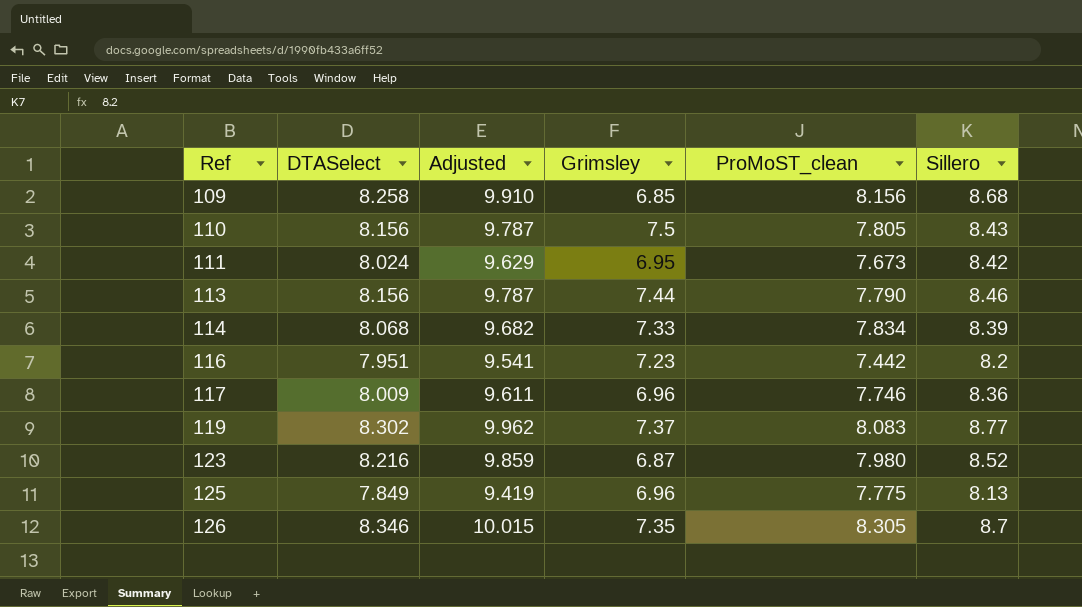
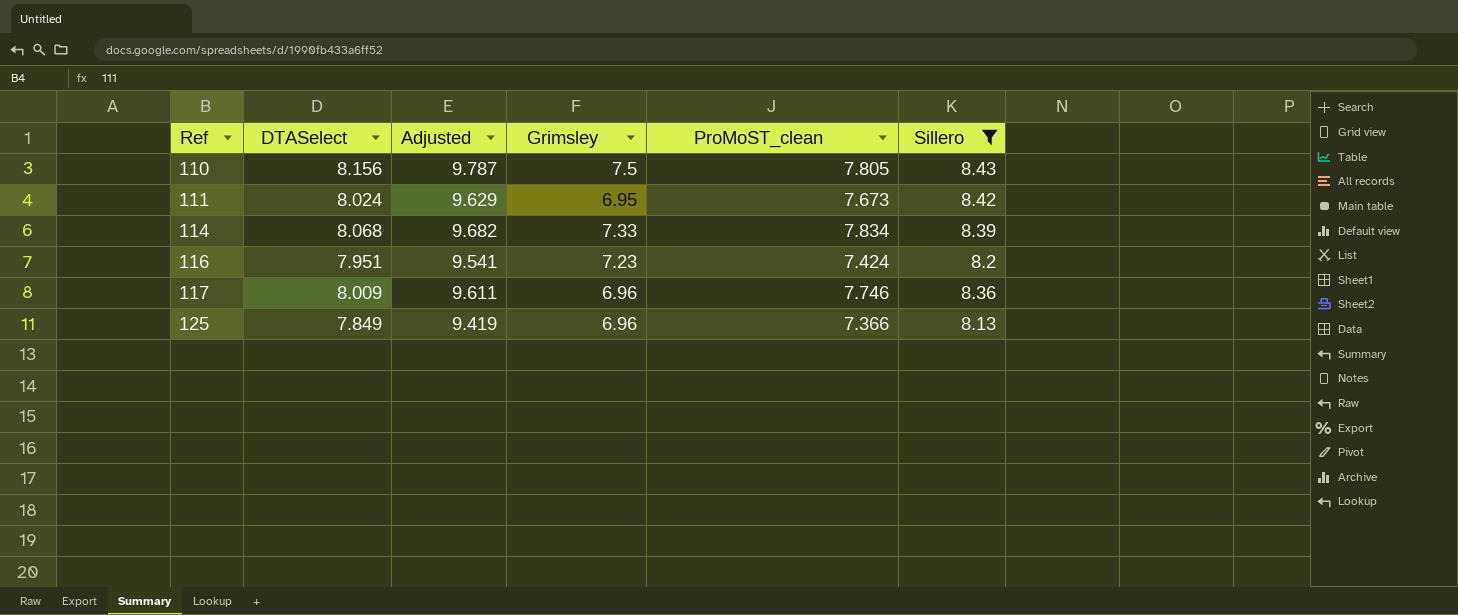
filter: none -> Sillero <= 8.43
116 | ProMoST_clean: 7.442 -> 7.424
125 | ProMoST_clean: 7.775 -> 7.366

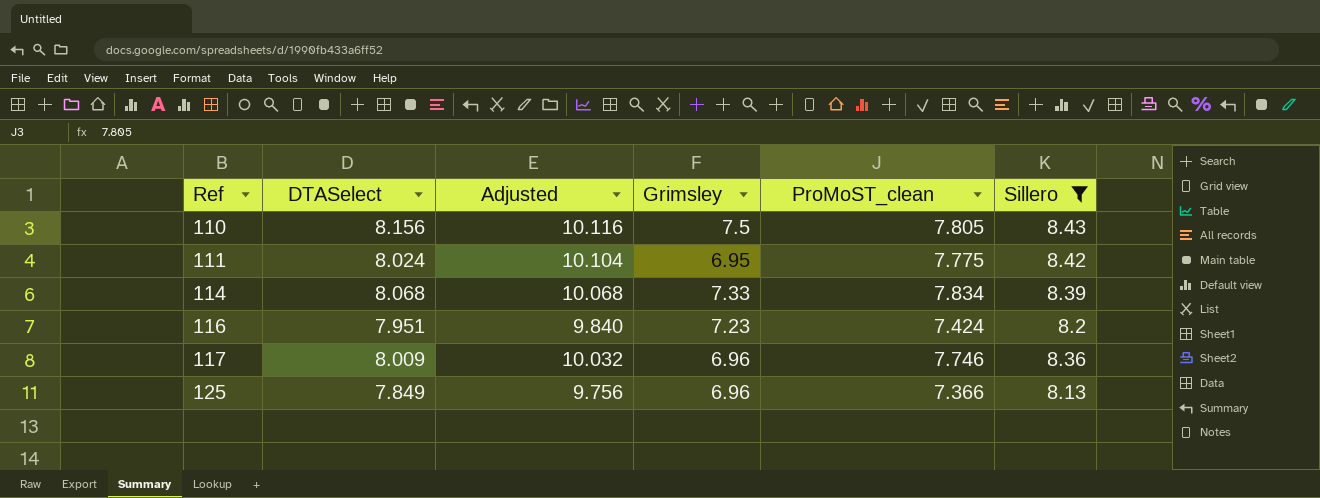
column Adjusted | formula: [DTASelect] * 1.2 -> [Sillero] * 1.2
111 | ProMoST_clean: 7.673 -> 7.775

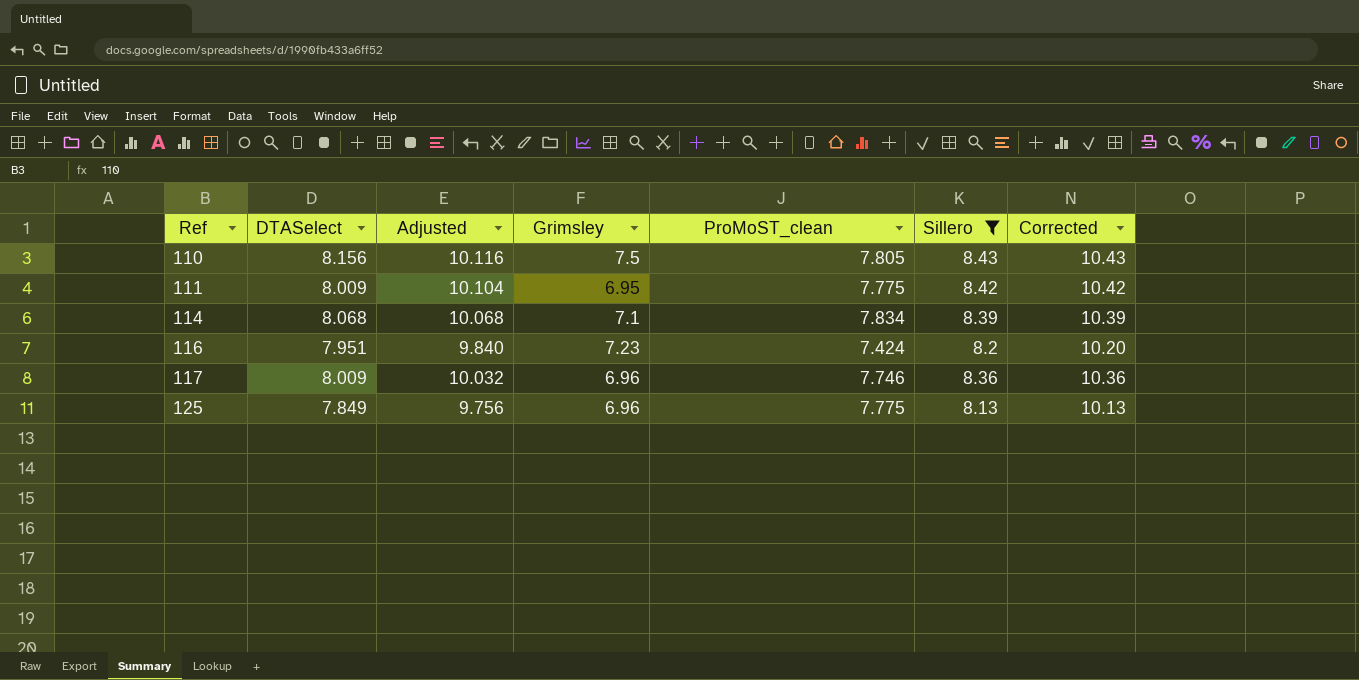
column Corrected | formula: none -> [Sillero] + 2
111 | DTASelect: 8.024 -> 8.009
114 | Grimsley: 7.33 -> 7.1
125 | ProMoST_clean: 7.366 -> 7.775

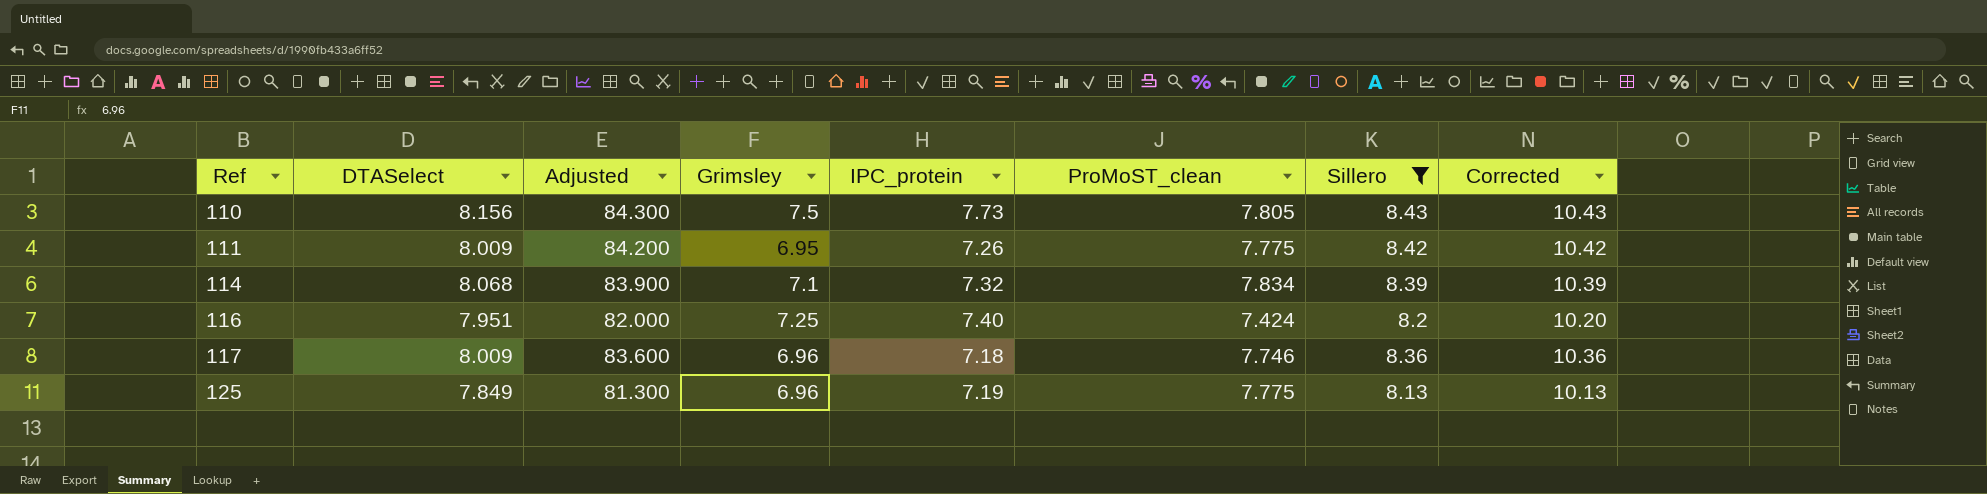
column Adjusted | formula: [Sillero] * 1.2 -> [Sillero] * 10
column IPC_protein | position: none -> 5
116 | Grimsley: 7.23 -> 7.25

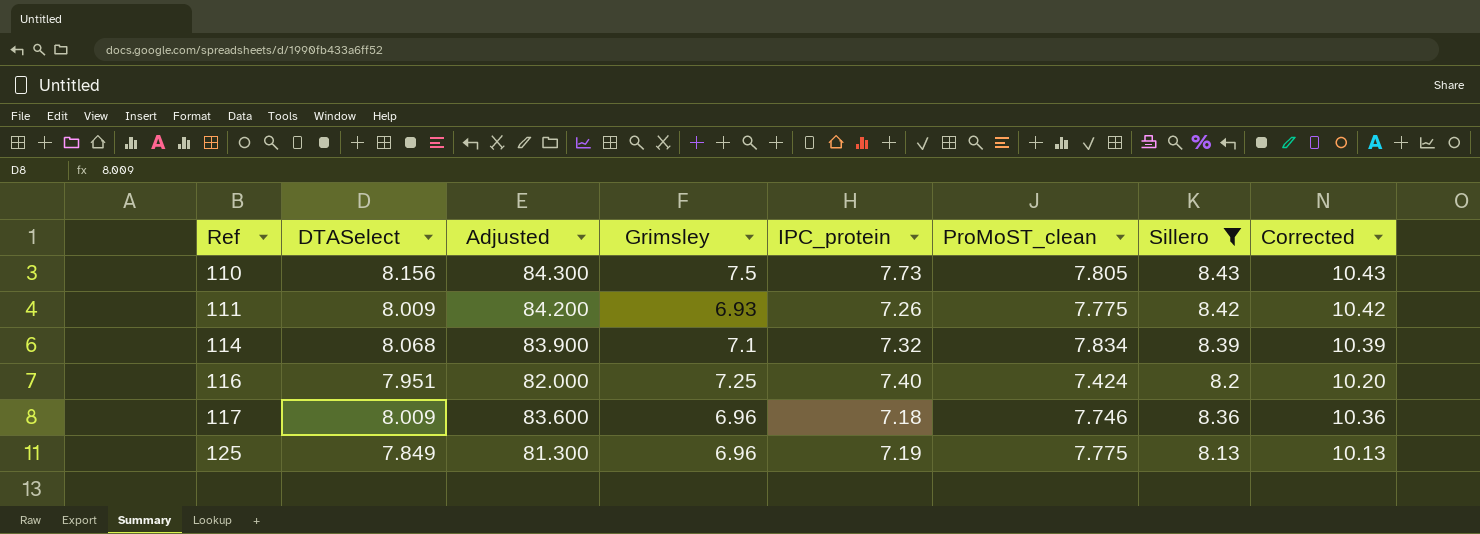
111 | Grimsley: 6.95 -> 6.93

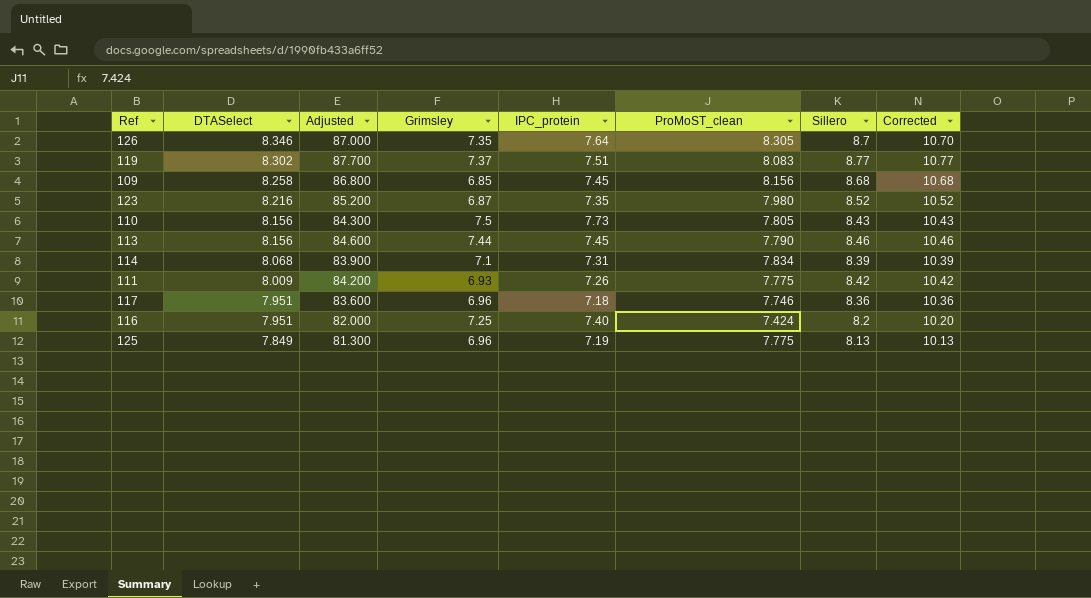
filter: Sillero <= 8.43 -> none
row order: Ref ascending -> DTASelect descending
114 | IPC_protein: 7.32 -> 7.31
117 | DTASelect: 8.009 -> 7.951

